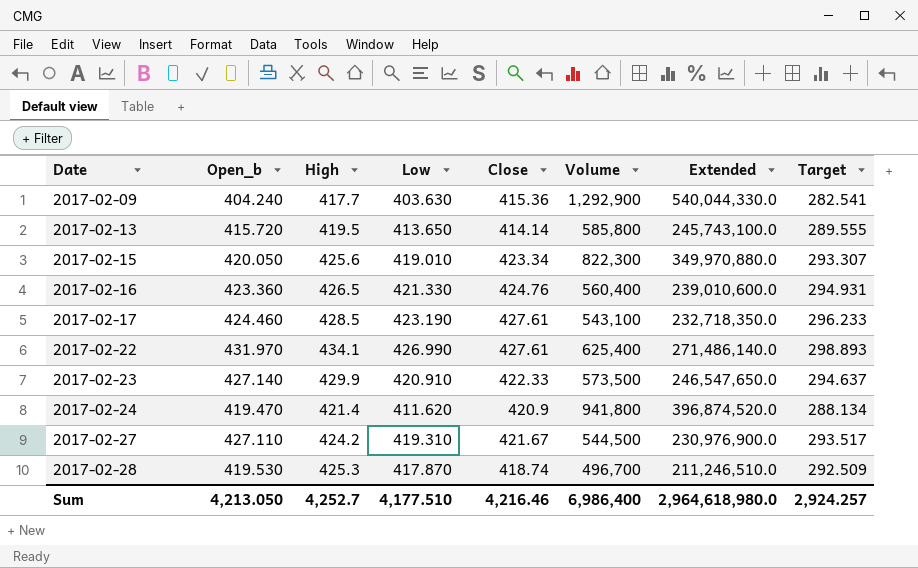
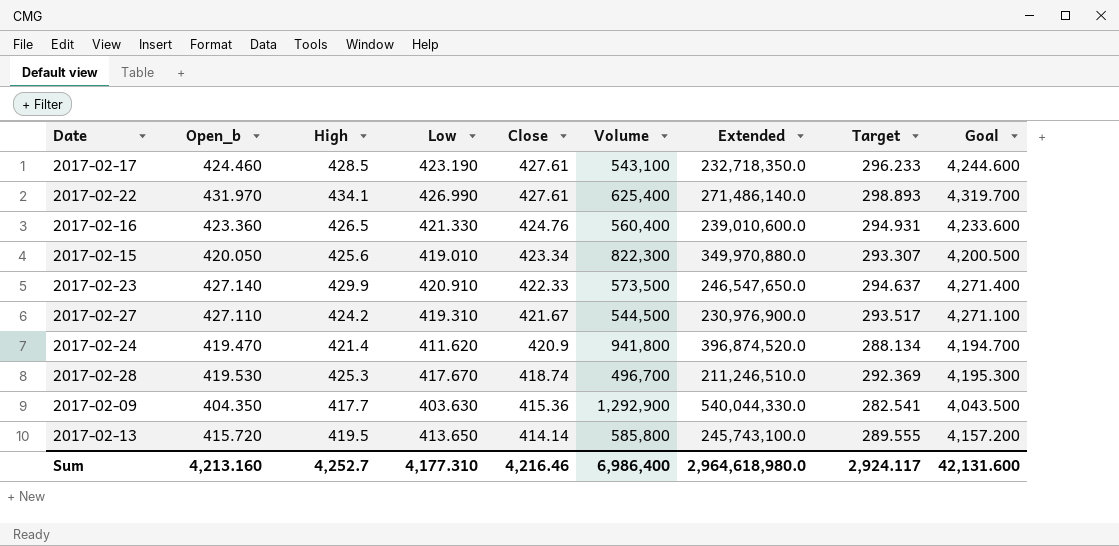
row order: Date ascending -> Close descending
column Goal | formula: none -> [Open_b] * 10
2017-02-28 | Low: 417.870 -> 417.670
2017-02-28 | Target: 292.509 -> 292.369
2017-02-09 | Open_b: 404.240 -> 404.350
Sum | Open_b: 4,213.050 -> 4,213.160
Sum | Low: 4,177.510 -> 4,177.310
Sum | Target: 2,924.257 -> 2,924.117

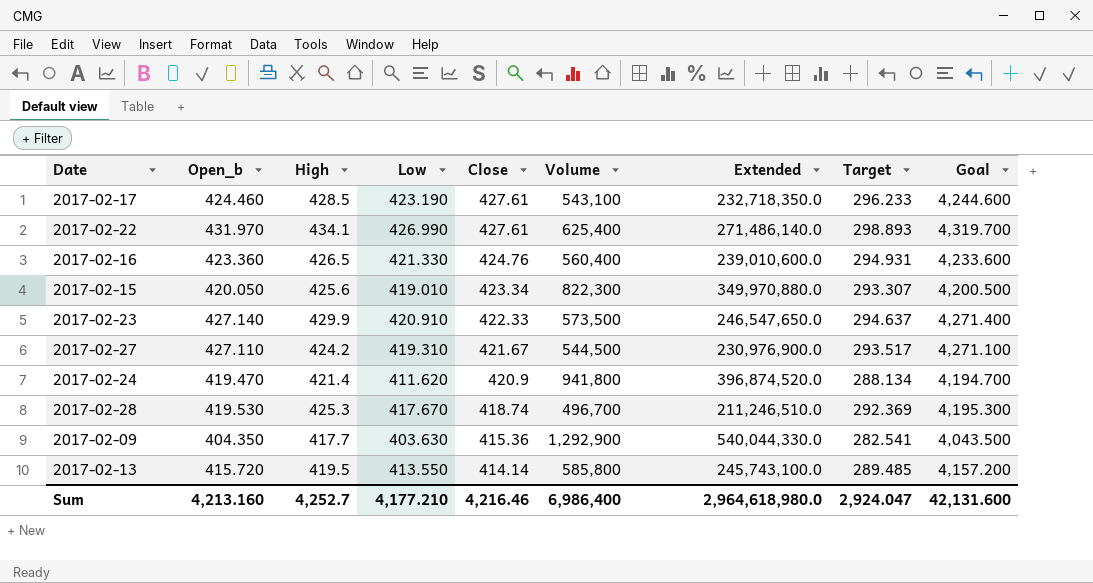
2017-02-13 | Low: 413.650 -> 413.550
2017-02-13 | Target: 289.555 -> 289.485
Sum | Low: 4,177.310 -> 4,177.210
Sum | Target: 2,924.117 -> 2,924.047

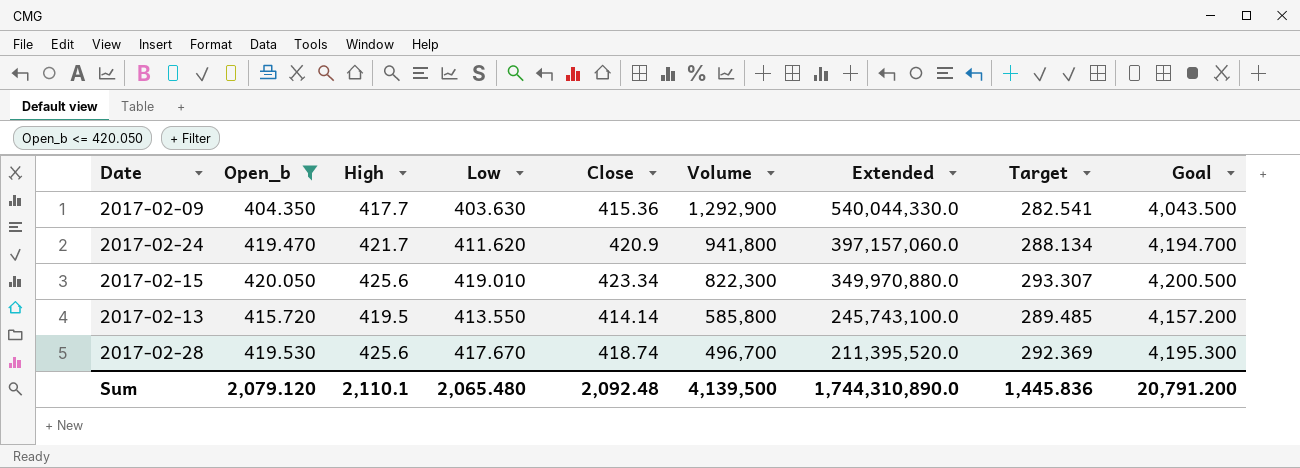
filter: none -> Open_b <= 420.050
row order: Close descending -> Volume descending
2017-02-24 | High: 421.4 -> 421.7
2017-02-24 | Extended: 396,874,520.0 -> 397,157,060.0
2017-02-28 | High: 425.3 -> 425.6
2017-02-28 | Extended: 211,246,510.0 -> 211,395,520.0
Sum | Open_b: 4,213.160 -> 2,079.120
Sum | High: 4,252.7 -> 2,110.1
Sum | Low: 4,177.210 -> 2,065.480
Sum | Close: 4,216.46 -> 2,092.48
Sum | Volume: 6,986,400 -> 4,139,500
Sum | Extended: 2,964,618,980.0 -> 1,744,310,890.0
Sum | Target: 2,924.047 -> 1,445.836
Sum | Goal: 42,131.600 -> 20,791.200

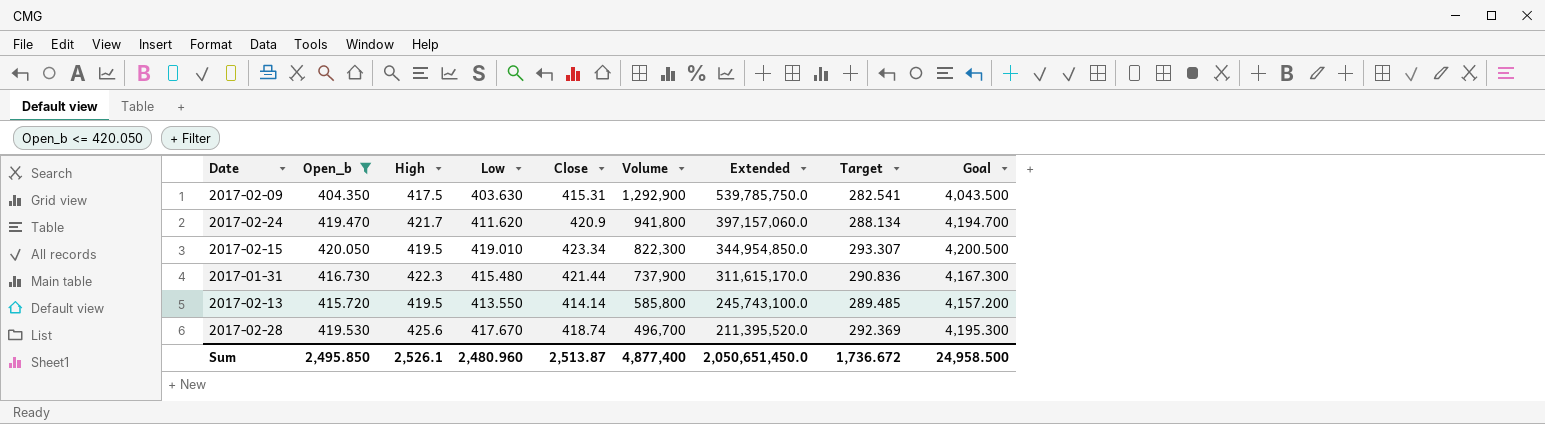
2017-02-09 | High: 417.7 -> 417.5
2017-02-09 | Close: 415.36 -> 415.31
2017-02-09 | Extended: 540,044,330.0 -> 539,785,750.0
2017-02-15 | High: 425.6 -> 419.5
2017-02-15 | Extended: 349,970,880.0 -> 344,954,850.0
row 2017-01-31: none -> 416.730 | 422.3 | 415.480 | 421.44 | 737,900 | 311,615,170.0 | 290.836 | 4,167.300
Sum | Open_b: 2,079.120 -> 2,495.850
Sum | High: 2,110.1 -> 2,526.1
Sum | Low: 2,065.480 -> 2,480.960
Sum | Close: 2,092.48 -> 2,513.87
Sum | Volume: 4,139,500 -> 4,877,400
Sum | Extended: 1,744,310,890.0 -> 2,050,651,450.0
Sum | Target: 1,445.836 -> 1,736.672
Sum | Goal: 20,791.200 -> 24,958.500

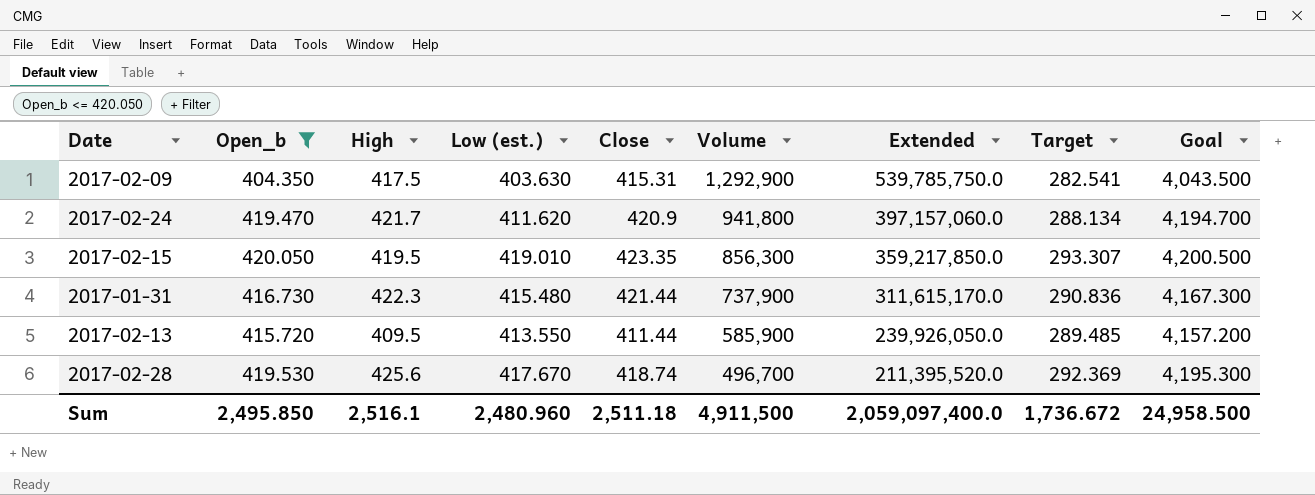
column name: Low -> Low (est.)
2017-02-15 | Close: 423.34 -> 423.35
2017-02-15 | Volume: 822,300 -> 856,300
2017-02-15 | Extended: 344,954,850.0 -> 359,217,850.0
2017-02-13 | High: 419.5 -> 409.5
2017-02-13 | Close: 414.14 -> 411.44
2017-02-13 | Volume: 585,800 -> 585,900
2017-02-13 | Extended: 245,743,100.0 -> 239,926,050.0
Sum | High: 2,526.1 -> 2,516.1
Sum | Close: 2,513.87 -> 2,511.18
Sum | Volume: 4,877,400 -> 4,911,500
Sum | Extended: 2,050,651,450.0 -> 2,059,097,400.0

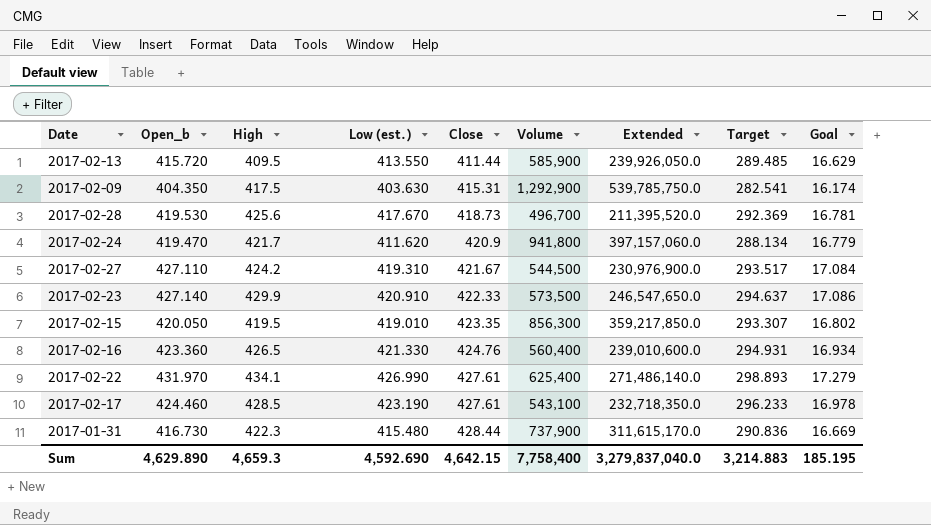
filter: Open_b <= 420.050 -> none
row order: Volume descending -> Close ascending
column Goal | formula: [Open_b] * 10 -> [Open_b] * 0.04
2017-02-28 | Close: 418.74 -> 418.73
2017-01-31 | Close: 421.44 -> 428.44
Sum | Open_b: 2,495.850 -> 4,629.890
Sum | High: 2,516.1 -> 4,659.3
Sum | Low (est.): 2,480.960 -> 4,592.690
Sum | Close: 2,511.18 -> 4,642.15
Sum | Volume: 4,911,500 -> 7,758,400
Sum | Extended: 2,059,097,400.0 -> 3,279,837,040.0
Sum | Target: 1,736.672 -> 3,214.883
Sum | Goal: 24,958.500 -> 185.195

